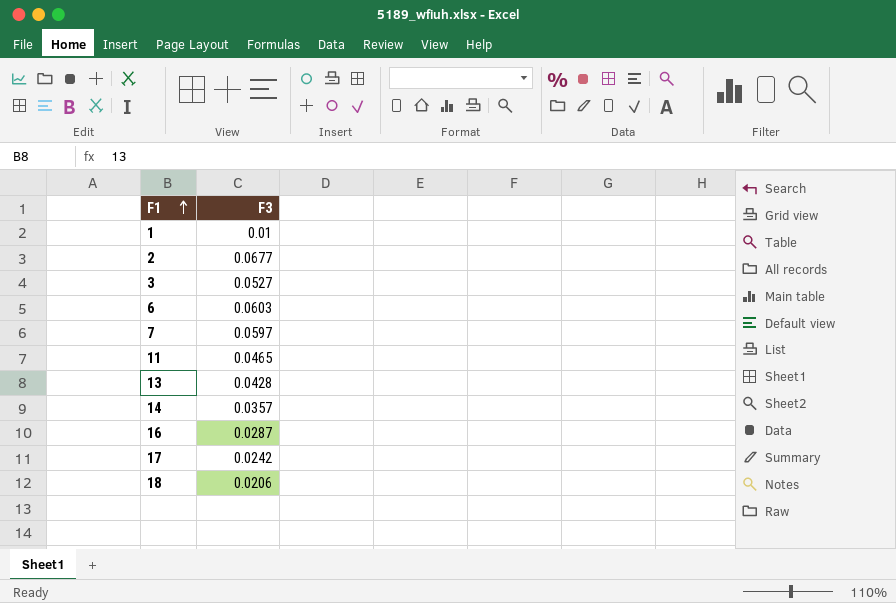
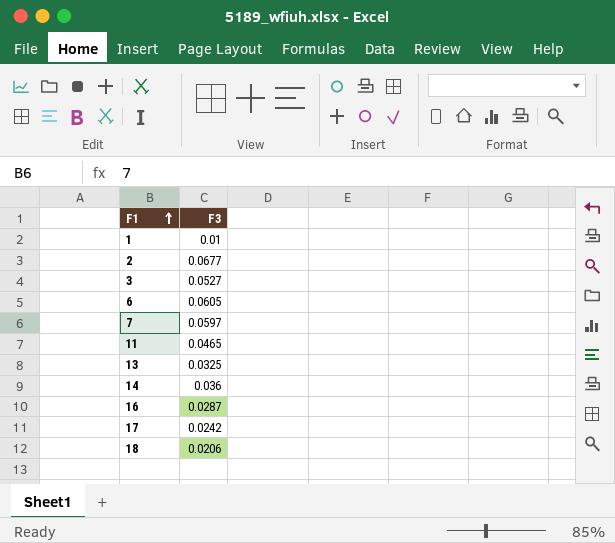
6 | F3: 0.0603 -> 0.0605
13 | F3: 0.0428 -> 0.0325
14 | F3: 0.0357 -> 0.036

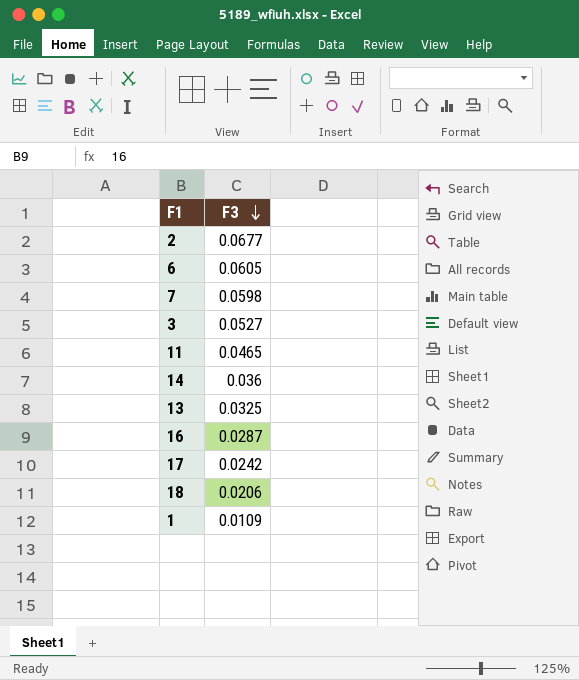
row order: F1 ascending -> F3 descending
7 | F3: 0.0597 -> 0.0598
1 | F3: 0.01 -> 0.0109

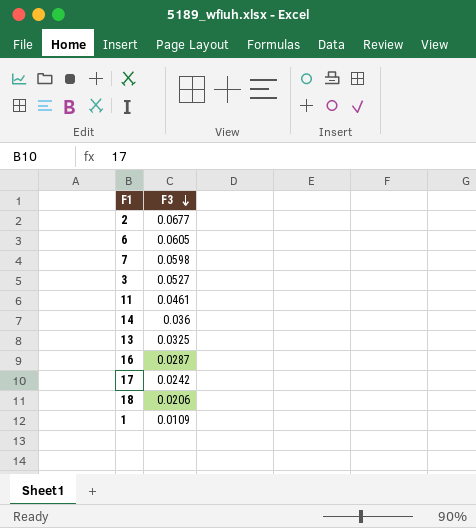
11 | F3: 0.0465 -> 0.0461

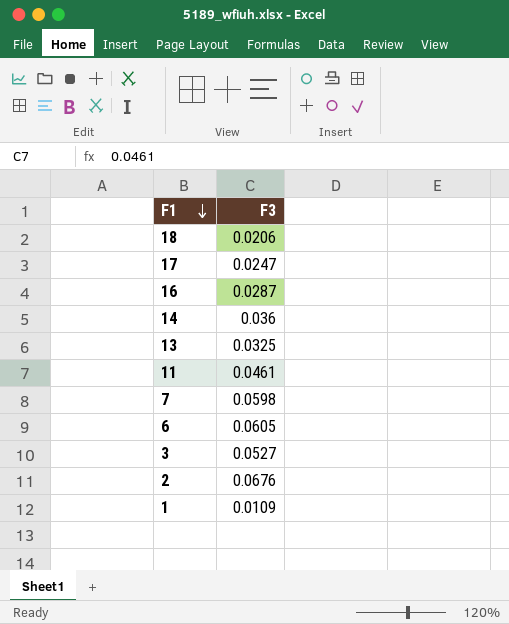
row order: F3 descending -> F1 descending
17 | F3: 0.0242 -> 0.0247
2 | F3: 0.0677 -> 0.0676

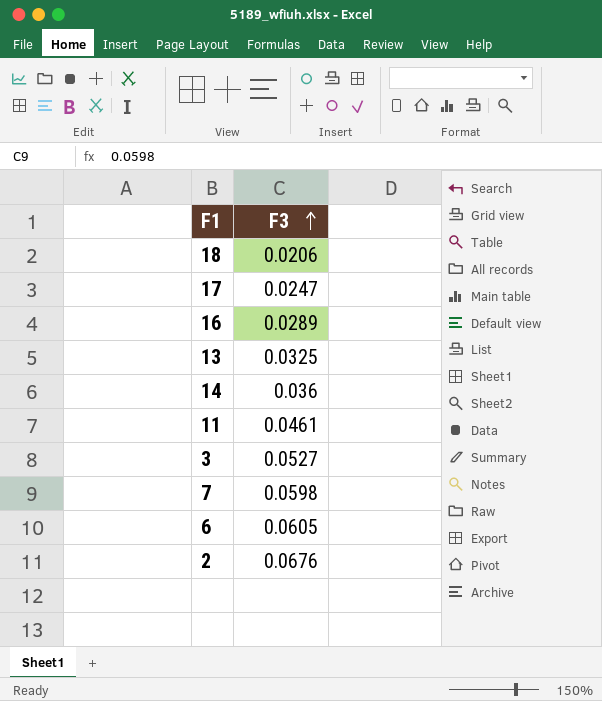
row order: F1 descending -> F3 ascending
row 1: 0.0109 -> none
16 | F3: 0.0287 -> 0.0289

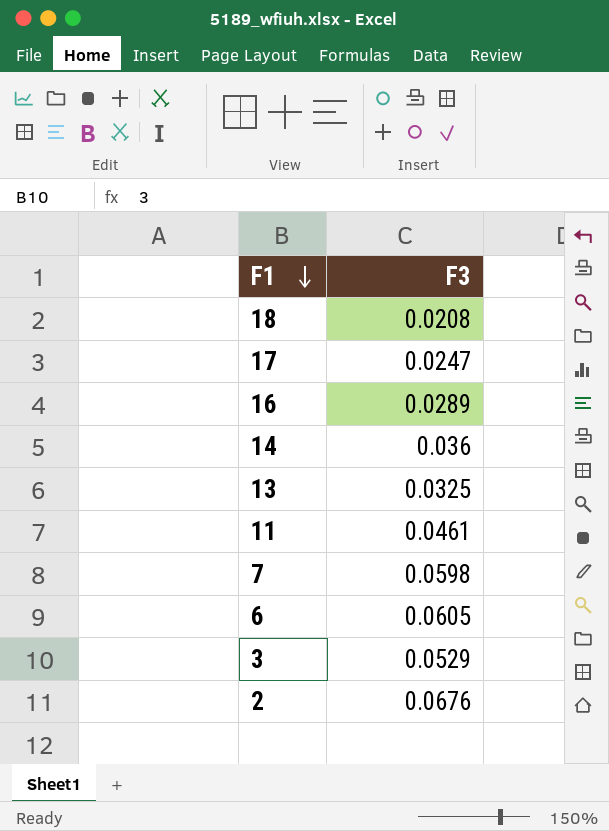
row order: F3 ascending -> F1 descending
18 | F3: 0.0206 -> 0.0208
3 | F3: 0.0527 -> 0.0529

